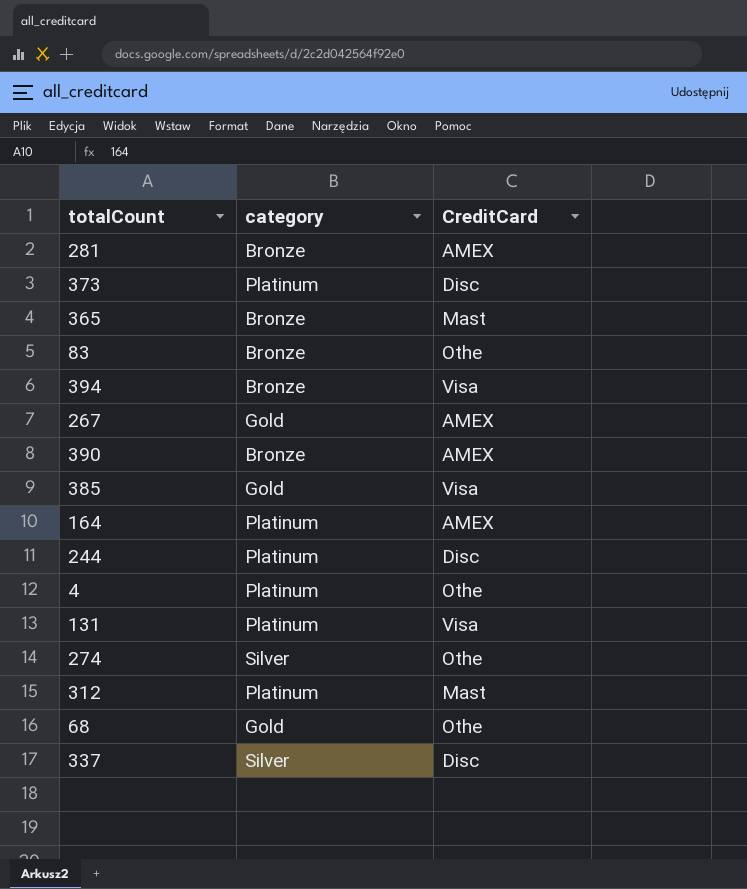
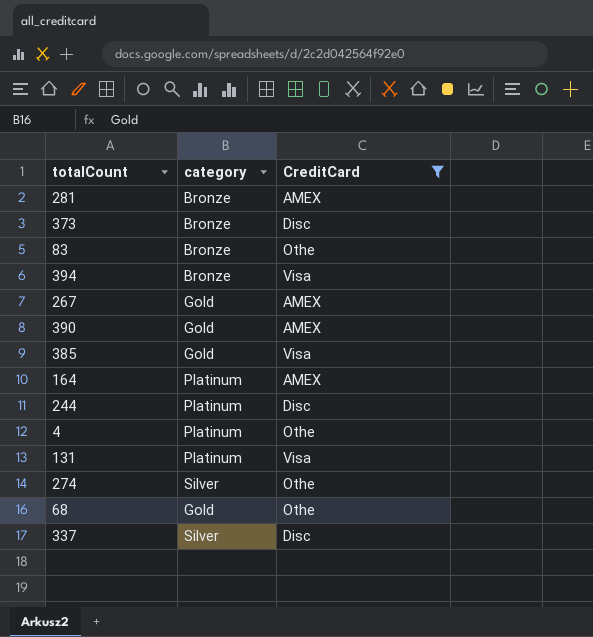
filter: none -> CreditCard != Mast
373 | category: Platinum -> Bronze
390 | category: Bronze -> Gold

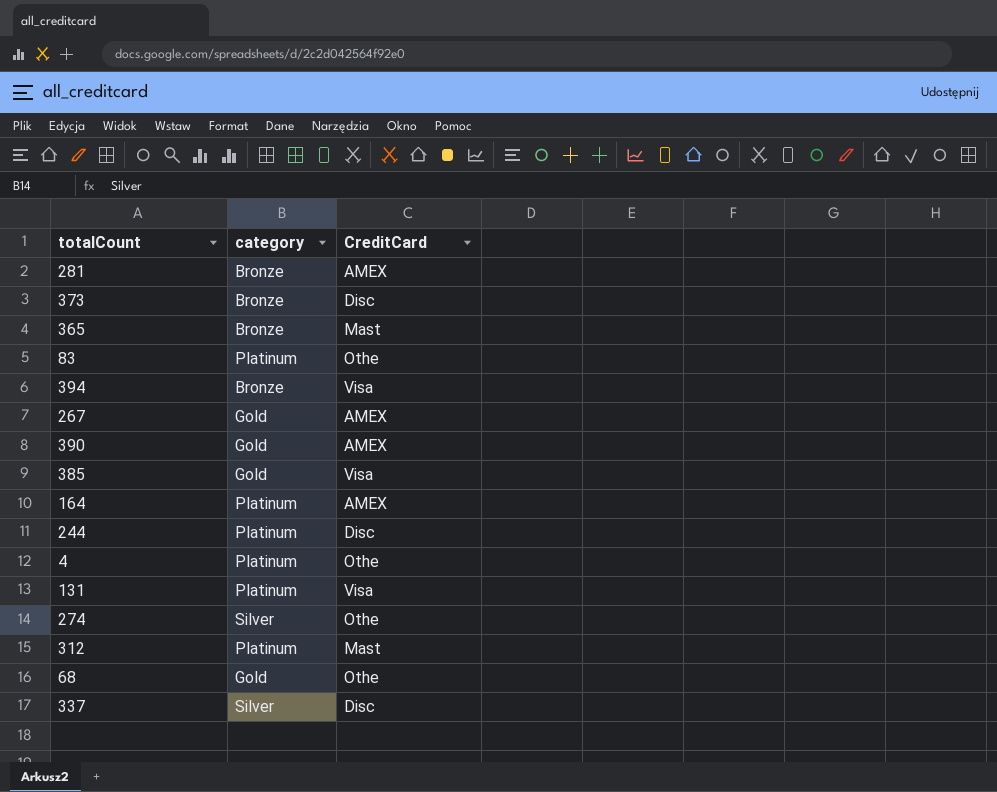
filter: CreditCard != Mast -> none
83 | category: Bronze -> Platinum

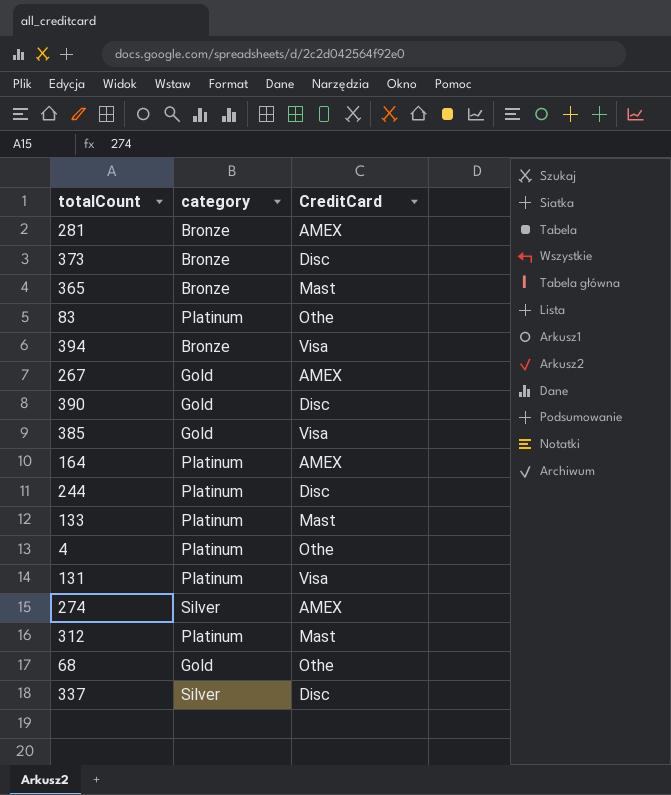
390 | CreditCard: AMEX -> Disc
row 133: none -> Platinum | Mast
274 | CreditCard: Othe -> AMEX

